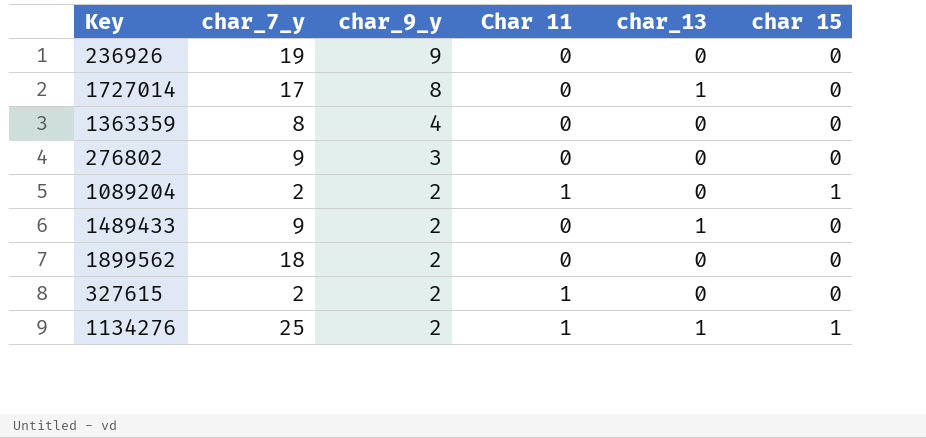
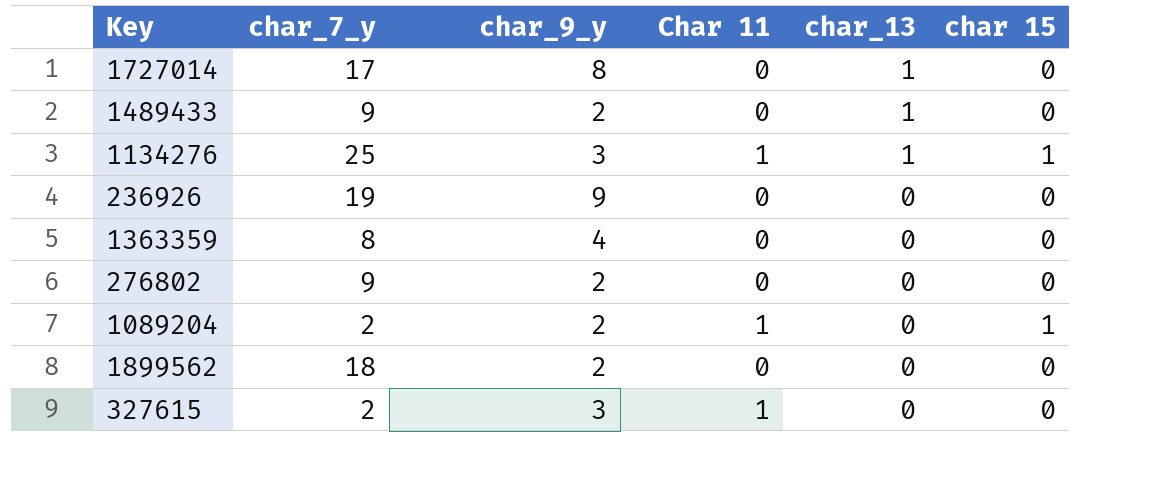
row order: char_9_y descending -> char_13 descending
1134276 | char_9_y: 2 -> 3
276802 | char_9_y: 3 -> 2
327615 | char_9_y: 2 -> 3

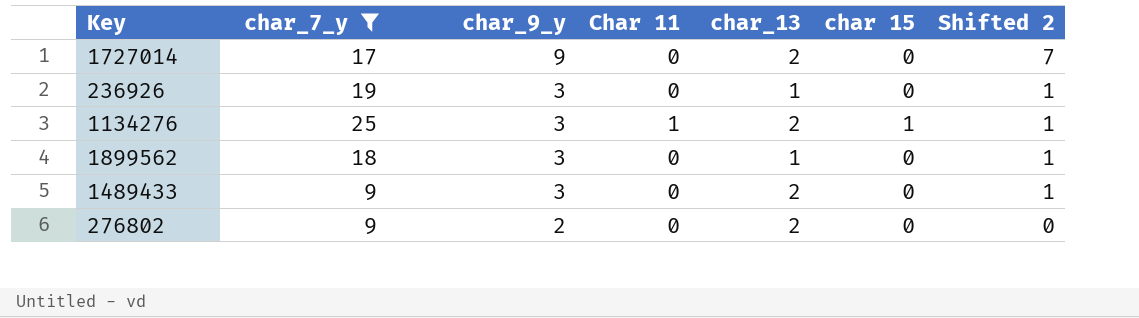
filter: none -> char_7_y >= 9
row order: char_13 descending -> char_9_y descending
column Shifted 2 | formula: none -> [char_9_y] - 2
1727014 | char_9_y: 8 -> 9
1727014 | char_13: 1 -> 2
236926 | char_9_y: 9 -> 3
236926 | char_13: 0 -> 1
1134276 | char_13: 1 -> 2
1899562 | char_9_y: 2 -> 3
1899562 | char_13: 0 -> 1
1489433 | char_9_y: 2 -> 3
1489433 | char_13: 1 -> 2
276802 | char_13: 0 -> 2

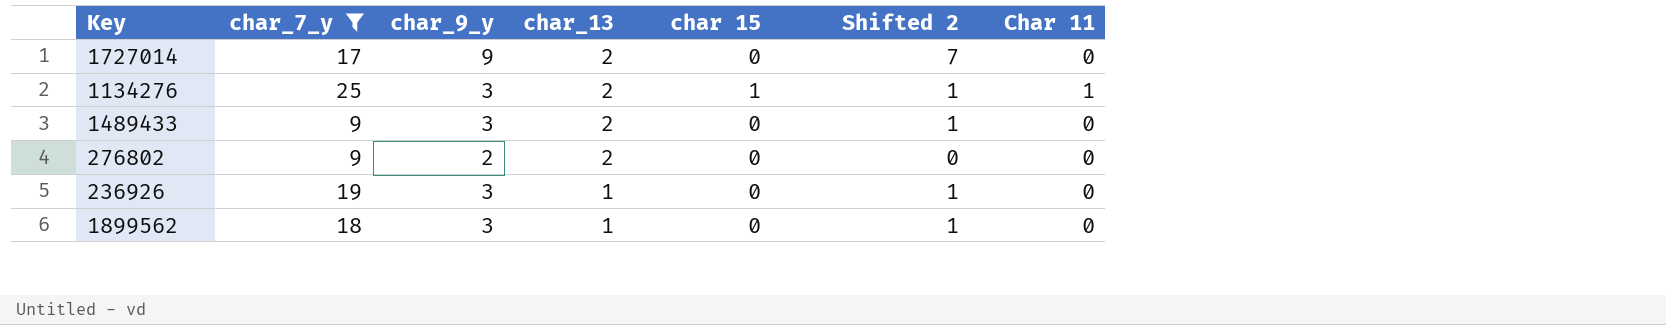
row order: char_9_y descending -> char_13 descending
column Char 11 | position: 4 -> 7

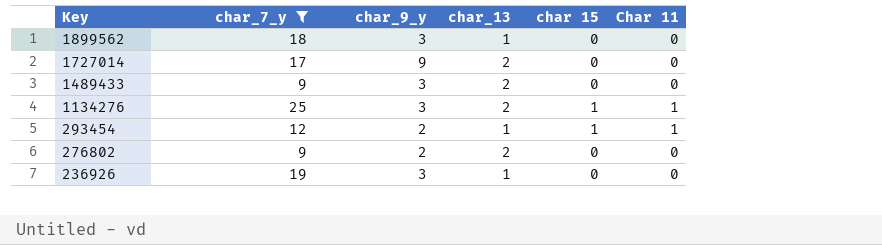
row order: char_13 descending -> Key descending
column Shifted 2 | formula: [char_9_y] - 2 -> none
row 293454: none -> 12 | 2 | 1 | 1 | 1

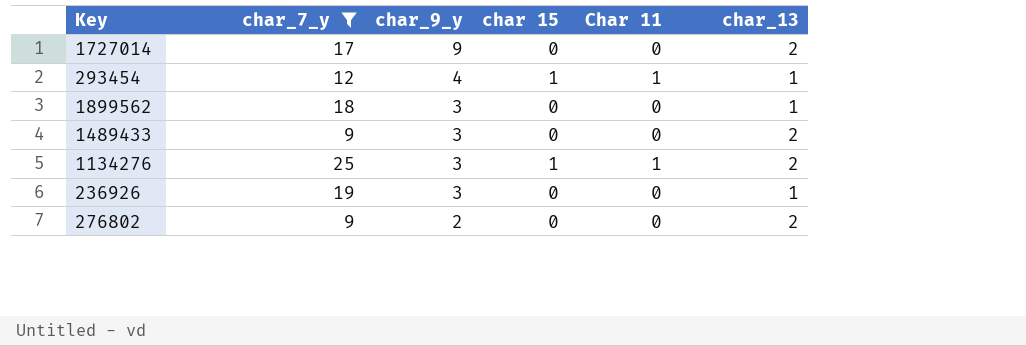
row order: Key descending -> char_9_y descending
column char_13 | position: 4 -> 6
293454 | char_9_y: 2 -> 4

